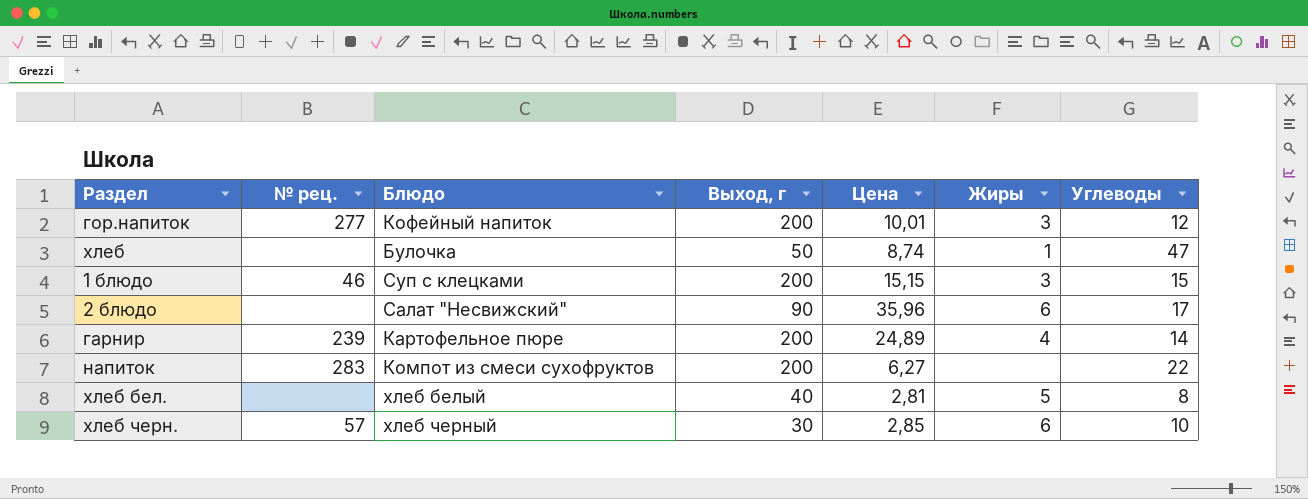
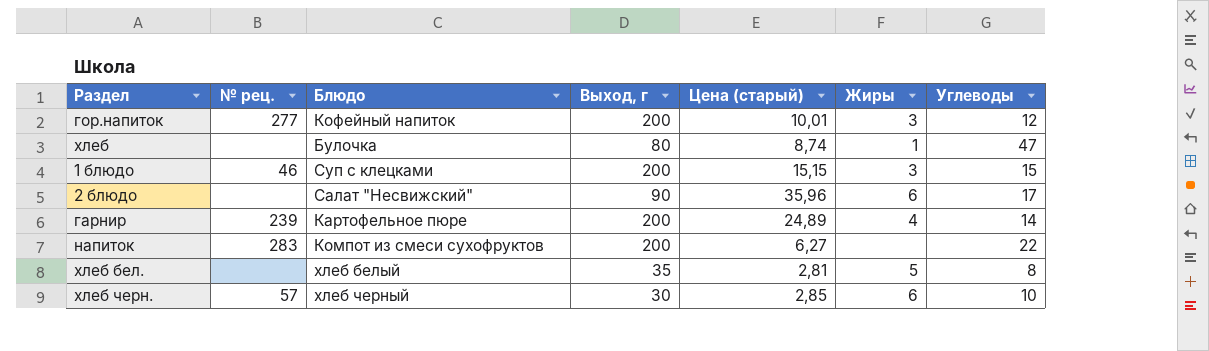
column name: Цена -> Цена (старый)
хлеб | Выход, г: 50 -> 80
хлеб бел. | Выход, г: 40 -> 35

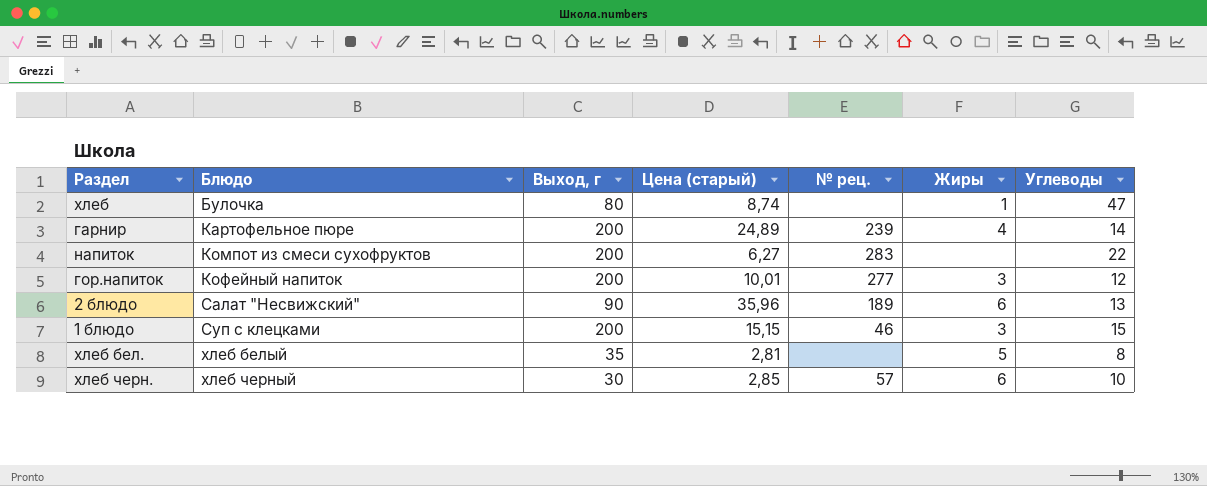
row order: none -> Блюдо ascending
column № рец. | position: 2 -> 5
2 блюдо | № рец.: none -> 189
2 блюдо | Углеводы: 17 -> 13

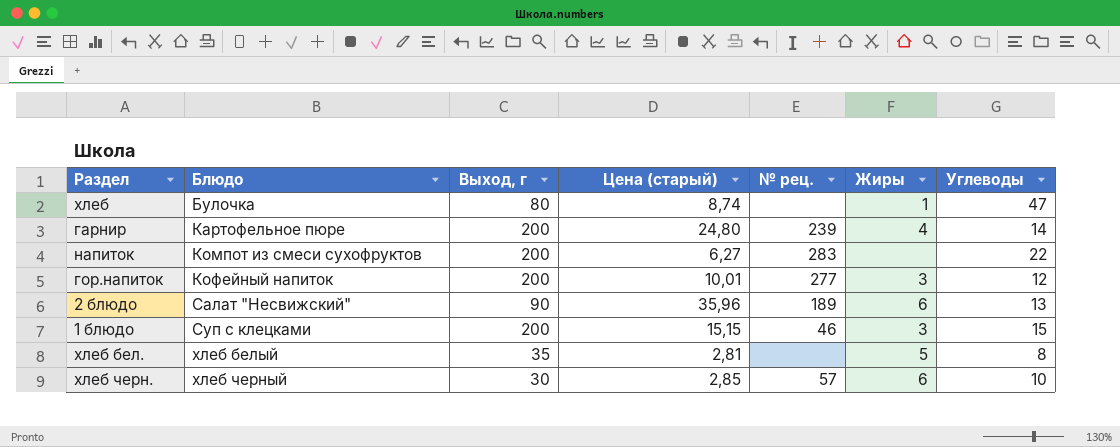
гарнир | Цена (старый): 24,89 -> 24,80

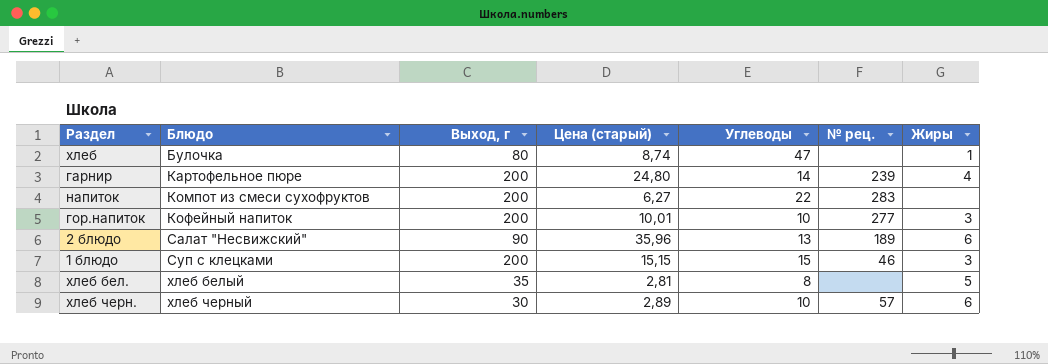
column Углеводы | position: 7 -> 5
гор.напиток | Углеводы: 12 -> 10
хлеб черн. | Цена (старый): 2,85 -> 2,89

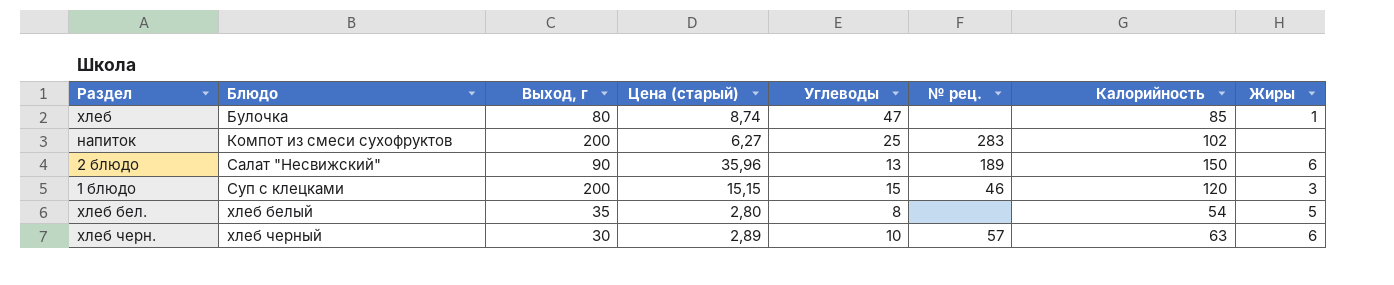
column Калорийность | position: none -> 7
row гарнир: Картофельное пюре | 200 | 24,80 | 14 | 239 | 4 -> none
row гор.напиток: Кофейный напиток | 200 | 10,01 | 10 | 277 | 3 -> none
напиток | Углеводы: 22 -> 25
хлеб бел. | Цена (старый): 2,81 -> 2,80

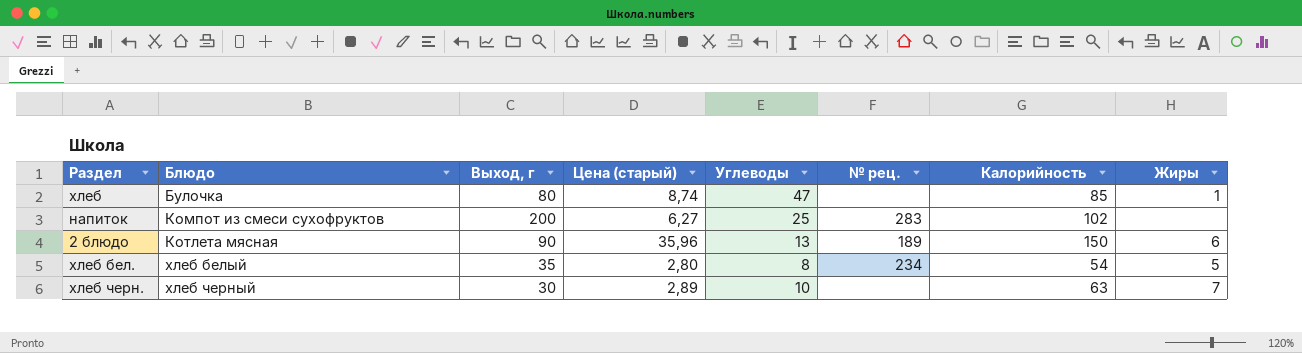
row 1 блюдо: Суп с клецками | 200 | 15,15 | 15 | 46 | 120 | 3 -> none
2 блюдо | Блюдо: Салат "Несвижский" -> Котлета мясная
хлеб бел. | № рец.: none -> 234
хлеб черн. | № рец.: 57 -> none
хлеб черн. | Жиры: 6 -> 7

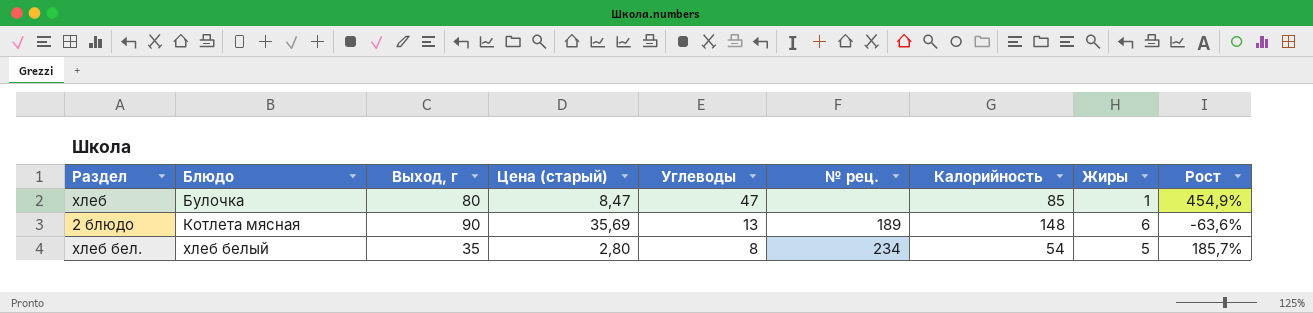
column Рост | formula: none -> ([Углеводы] - [Цена (старый)]) / [Цена (старый)]
row напиток: Компот из смеси сухофруктов | 200 | 6,27 | 25 | 283 | 102 | none -> none
row хлеб черн.: хлеб черный | 30 | 2,89 | 10 | none | 63 | 7 -> none
хлеб | Цена (старый): 8,74 -> 8,47
2 блюдо | Цена (старый): 35,96 -> 35,69
2 блюдо | Калорийность: 150 -> 148

